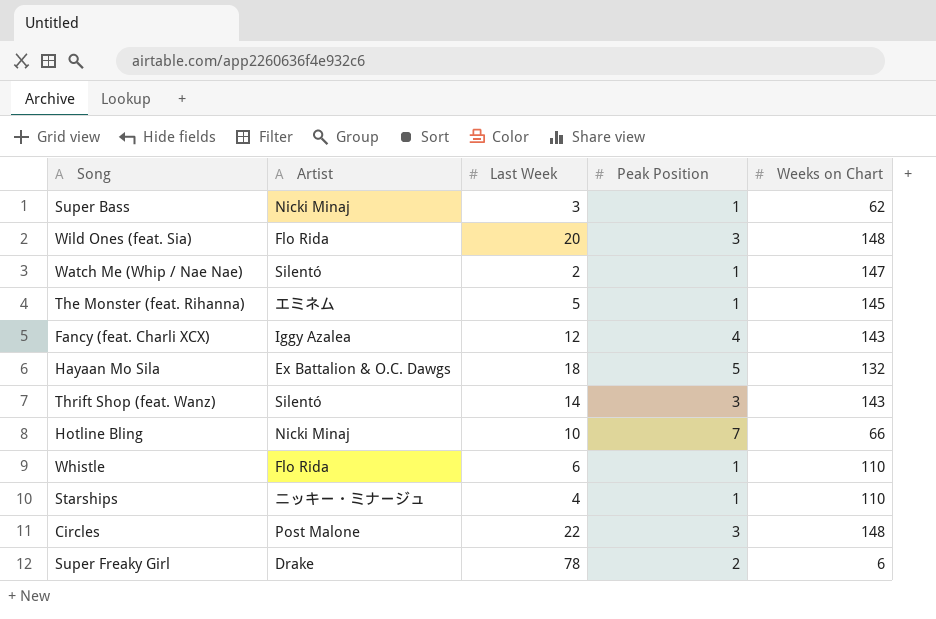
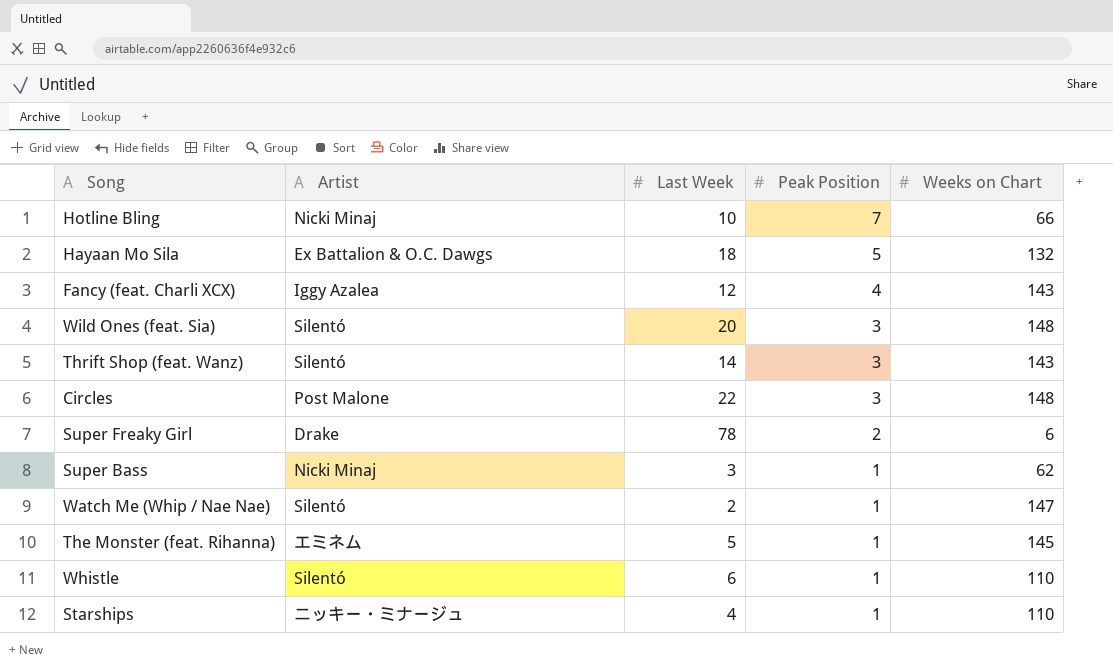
row order: none -> Peak Position descending
Wild Ones (feat. Sia) | Artist: Flo Rida -> Silentó
Whistle | Artist: Flo Rida -> Silentó

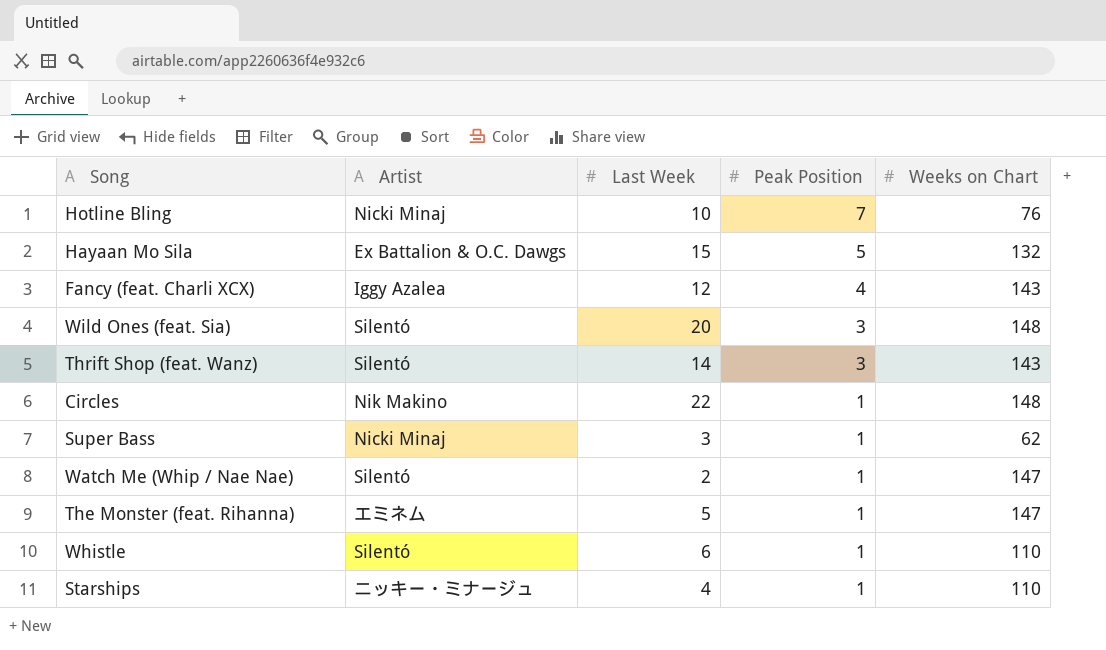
row Super Freaky Girl: Drake | 78 | 2 | 6 -> none
Hotline Bling | Weeks on Chart: 66 -> 76
Hayaan Mo Sila | Last Week: 18 -> 15
Circles | Artist: Post Malone -> Nik Makino
Circles | Peak Position: 3 -> 1
The Monster (feat. Rihanna) | Weeks on Chart: 145 -> 147

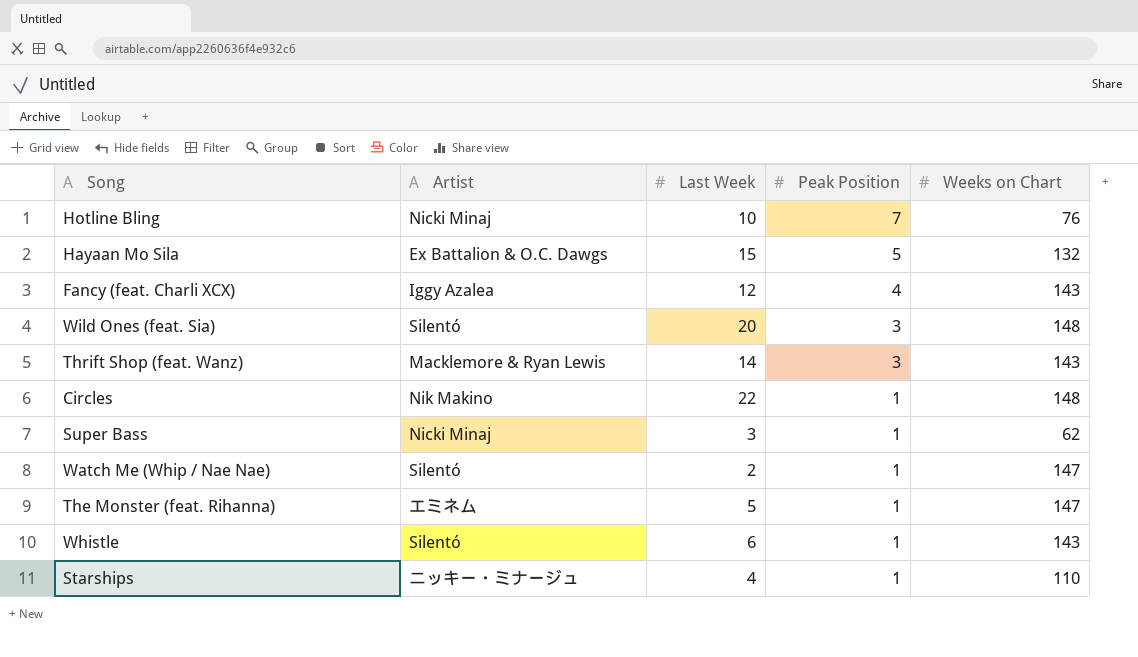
Thrift Shop (feat. Wanz) | Artist: Silentó -> Macklemore & Ryan Lewis
Whistle | Weeks on Chart: 110 -> 143

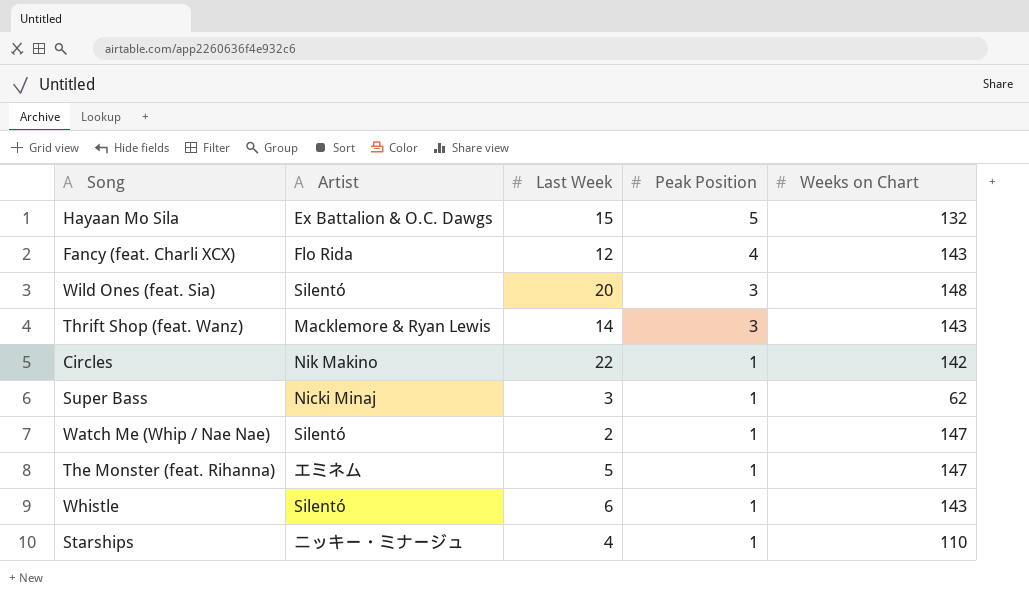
row Hotline Bling: Nicki Minaj | 10 | 7 | 76 -> none
Fancy (feat. Charli XCX) | Artist: Iggy Azalea -> Flo Rida
Circles | Weeks on Chart: 148 -> 142

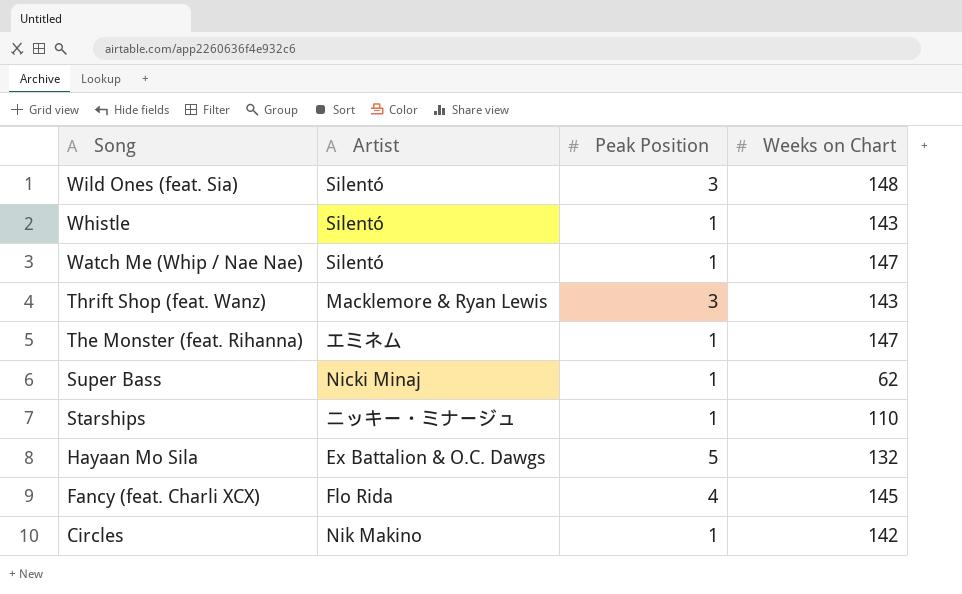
row order: Peak Position descending -> Song descending
column Last Week | position: 3 -> none
Fancy (feat. Charli XCX) | Weeks on Chart: 143 -> 145

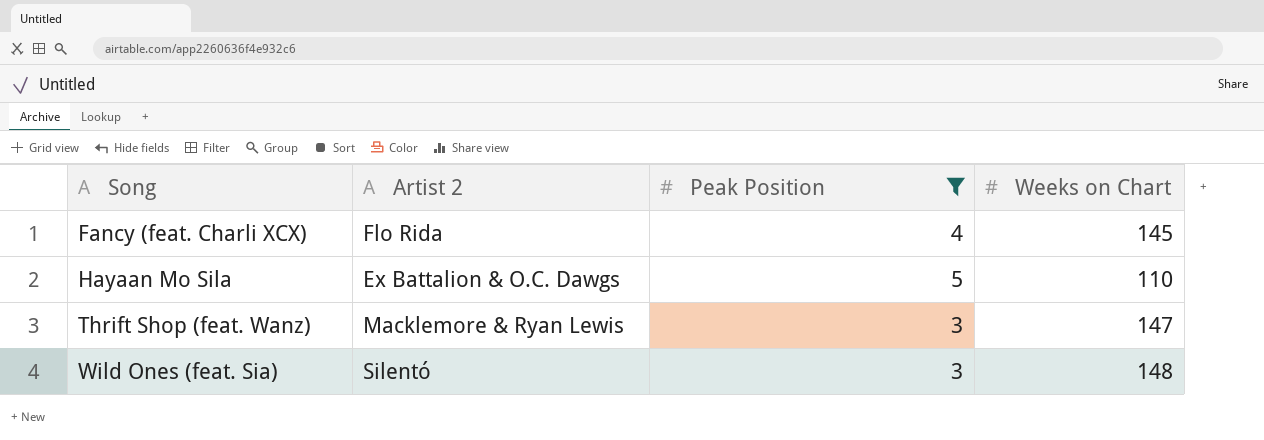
filter: none -> Peak Position != 1
row order: Song descending -> Song ascending
column name: Artist -> Artist 2
Hayaan Mo Sila | Weeks on Chart: 132 -> 110
Thrift Shop (feat. Wanz) | Weeks on Chart: 143 -> 147

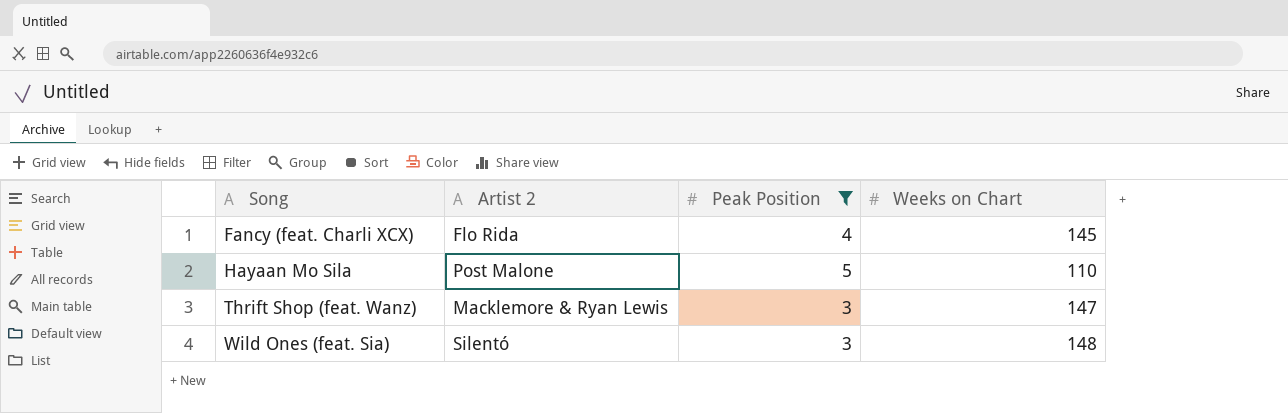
Hayaan Mo Sila | Artist 2: Ex Battalion & O.C. Dawgs -> Post Malone

